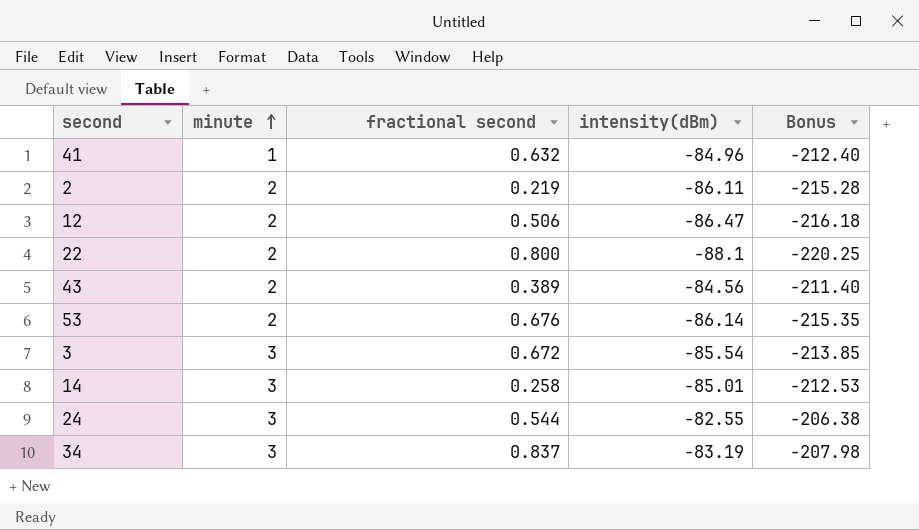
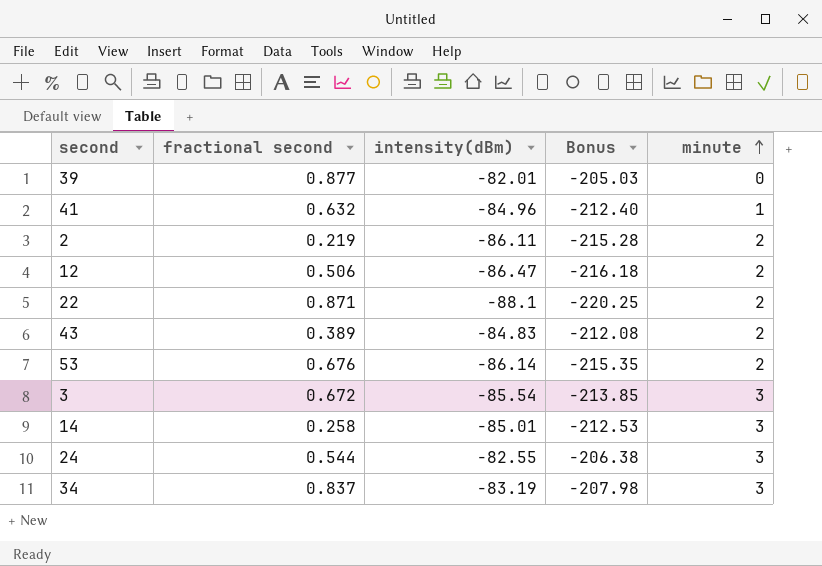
column minute | position: 2 -> 5
row 39: none -> 0.877 | -82.01 | -205.03 | 0
22 | fractional second: 0.800 -> 0.871
43 | intensity(dBm): -84.56 -> -84.83
43 | Bonus: -211.40 -> -212.08

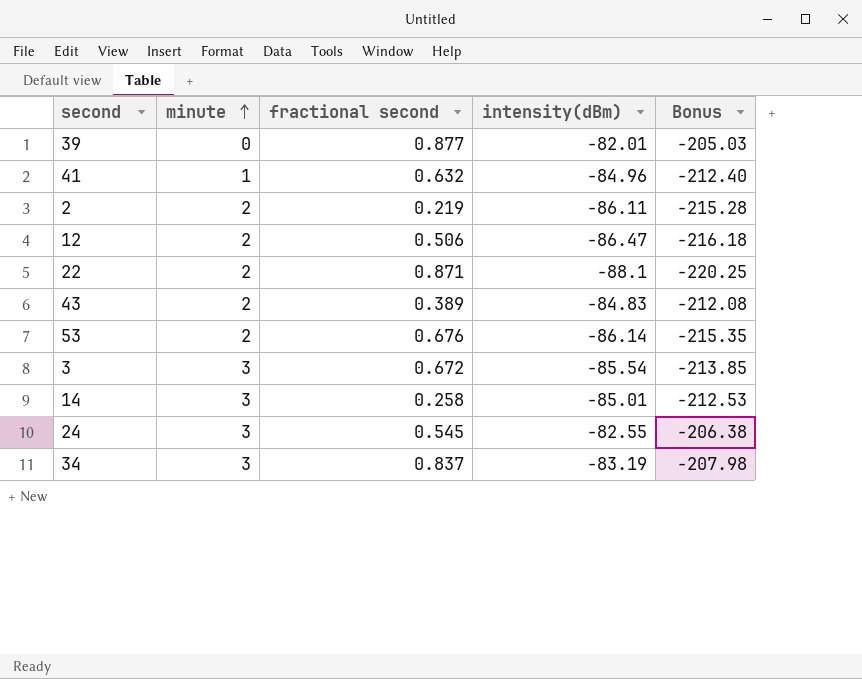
column minute | position: 5 -> 2
24 | fractional second: 0.544 -> 0.545

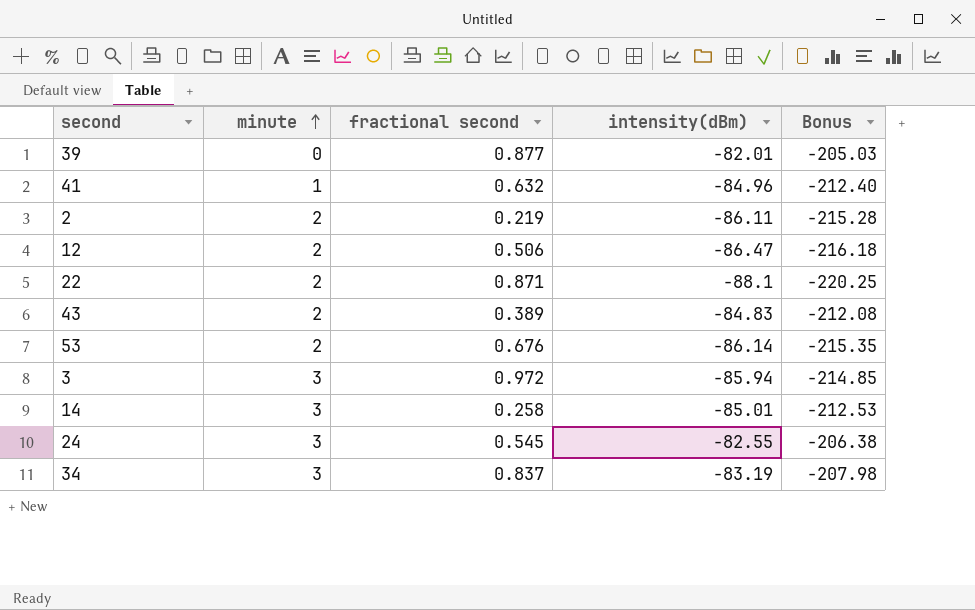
3 | fractional second: 0.672 -> 0.972
3 | intensity(dBm): -85.54 -> -85.94
3 | Bonus: -213.85 -> -214.85

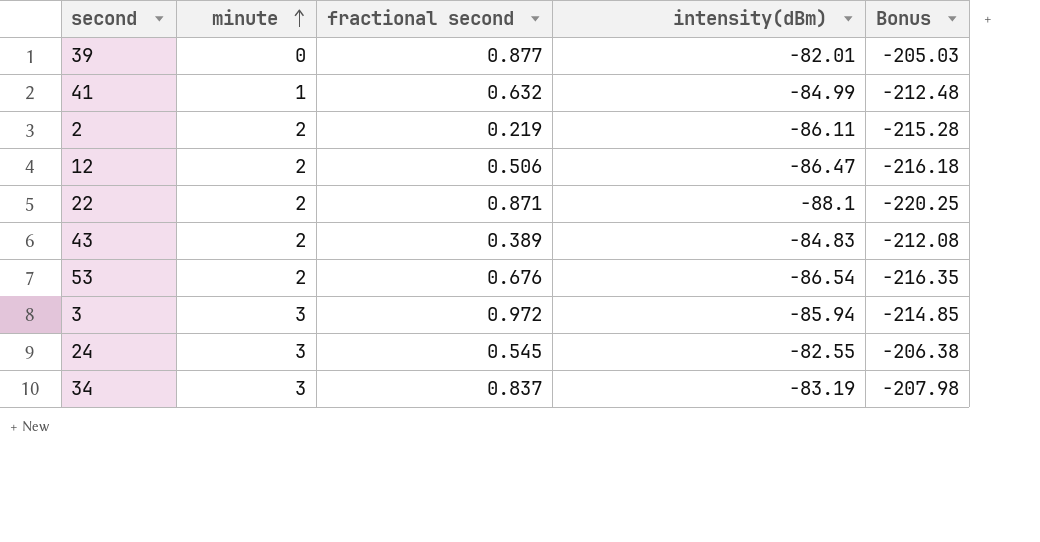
row 14: 3 | 0.258 | -85.01 | -212.53 -> none
41 | intensity(dBm): -84.96 -> -84.99
41 | Bonus: -212.40 -> -212.48
53 | intensity(dBm): -86.14 -> -86.54
53 | Bonus: -215.35 -> -216.35

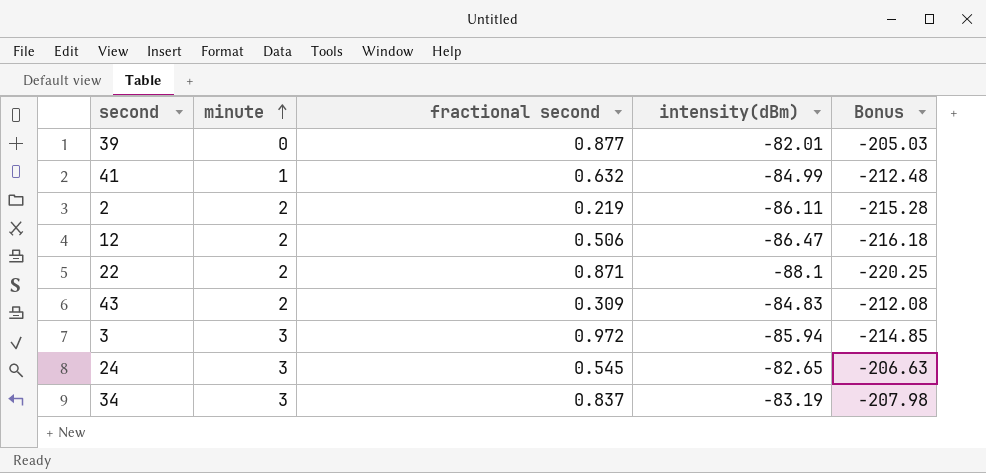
row 53: 2 | 0.676 | -86.54 | -216.35 -> none
43 | fractional second: 0.389 -> 0.309
24 | intensity(dBm): -82.55 -> -82.65
24 | Bonus: -206.38 -> -206.63

